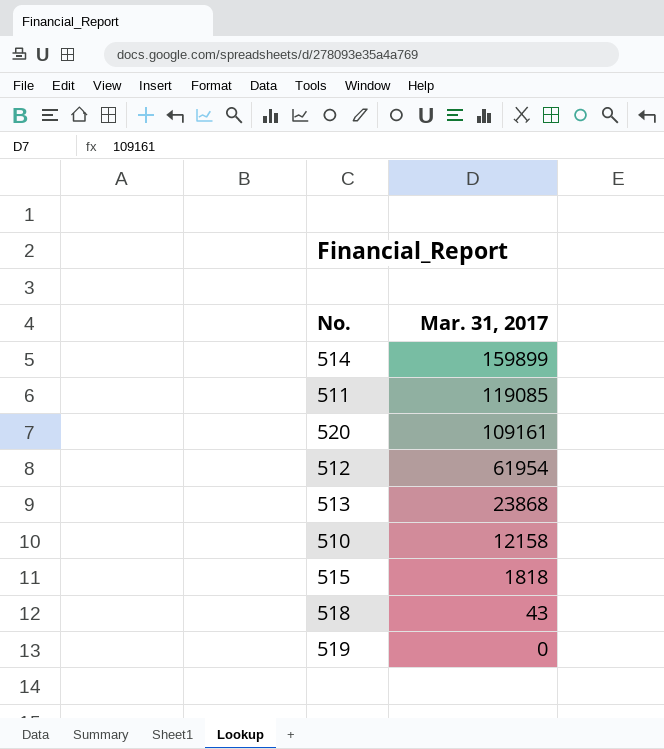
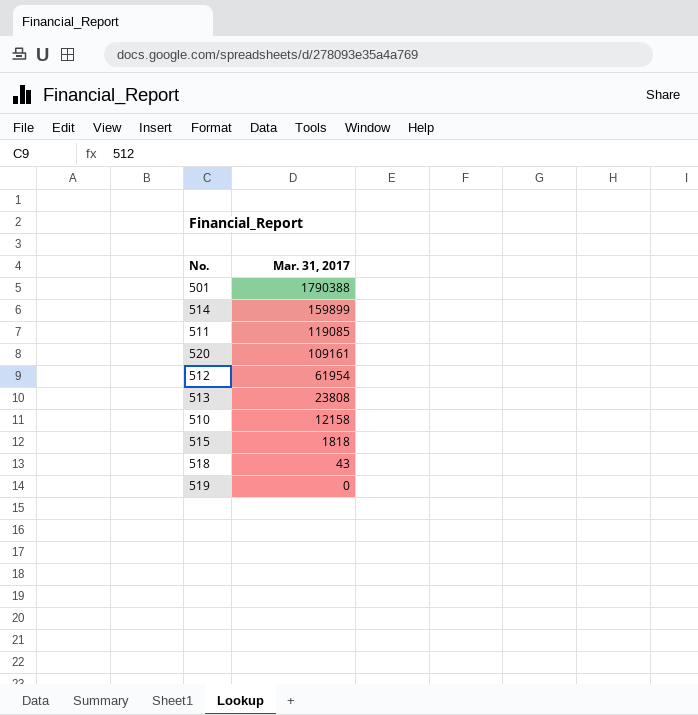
row 501: none -> 1790388
513 | Mar. 31, 2017: 23868 -> 23808

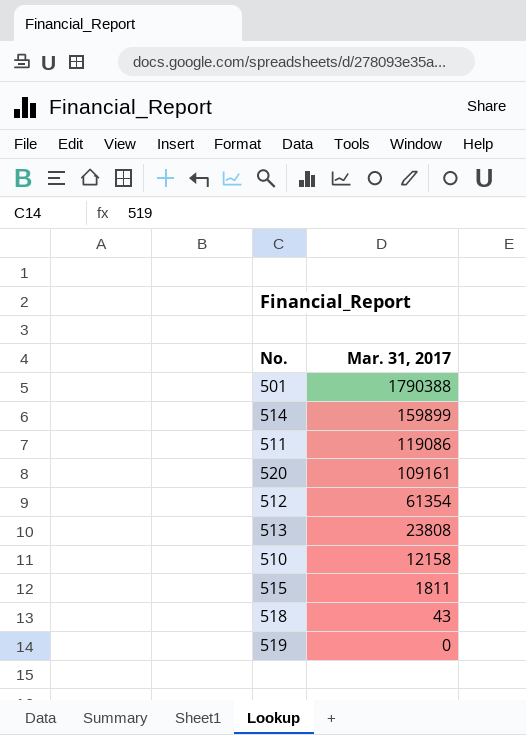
511 | Mar. 31, 2017: 119085 -> 119086
512 | Mar. 31, 2017: 61954 -> 61354
515 | Mar. 31, 2017: 1818 -> 1811

